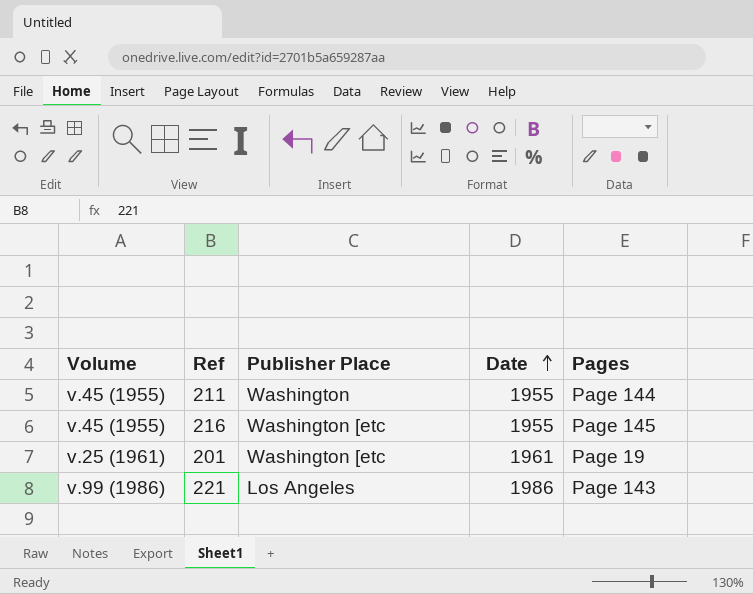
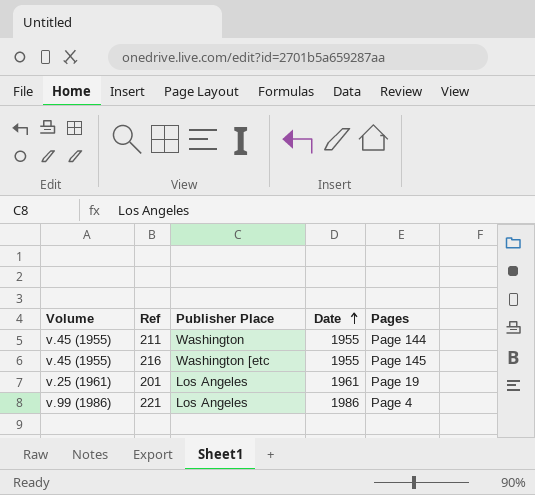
201 | Publisher Place: Washington [etc -> Los Angeles
221 | Pages: Page 143 -> Page 4

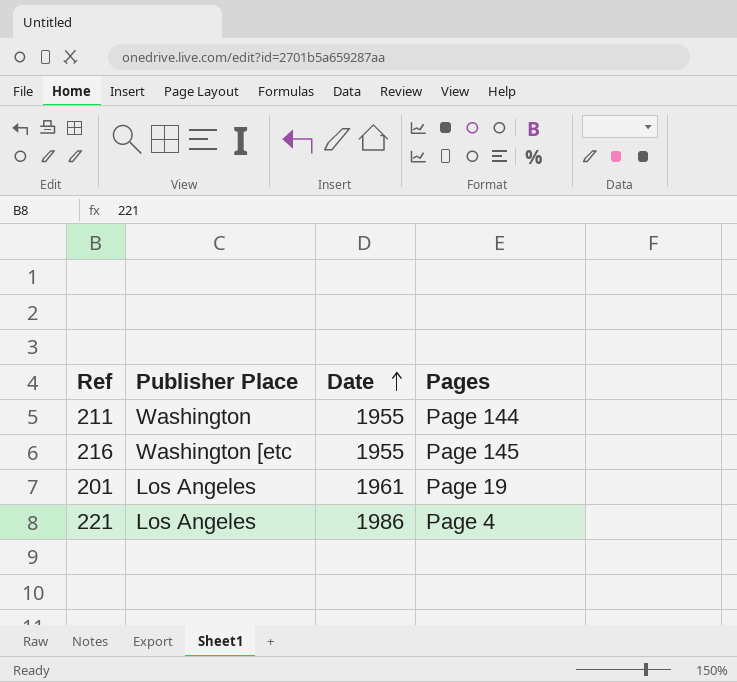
column Volume | position: 1 -> none

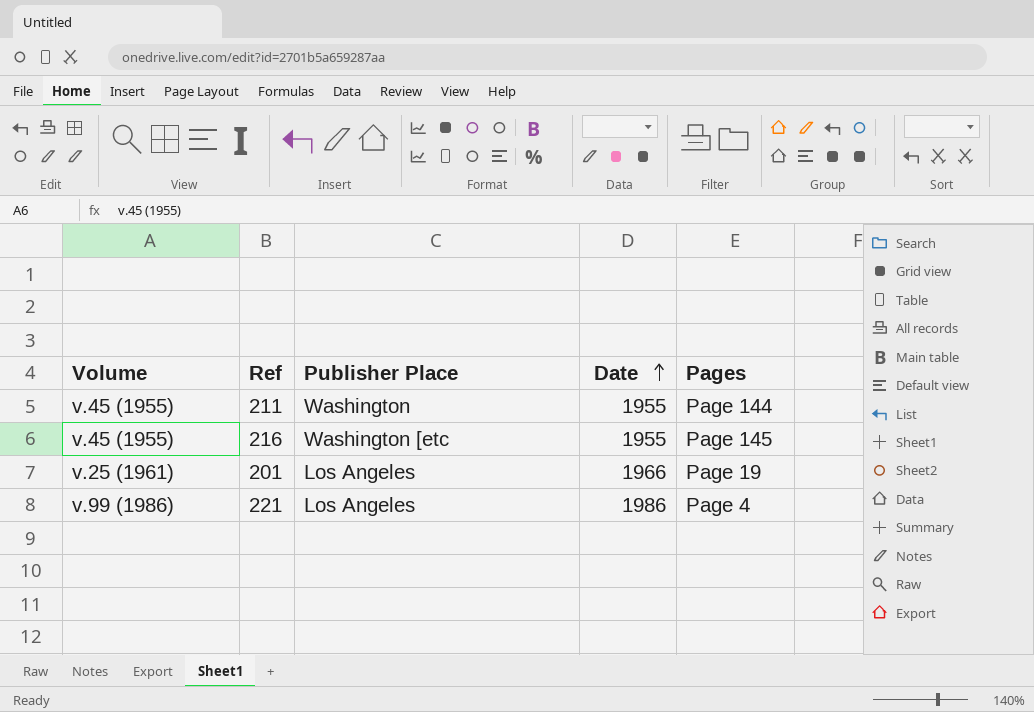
column Volume | position: none -> 1
201 | Date: 1961 -> 1966

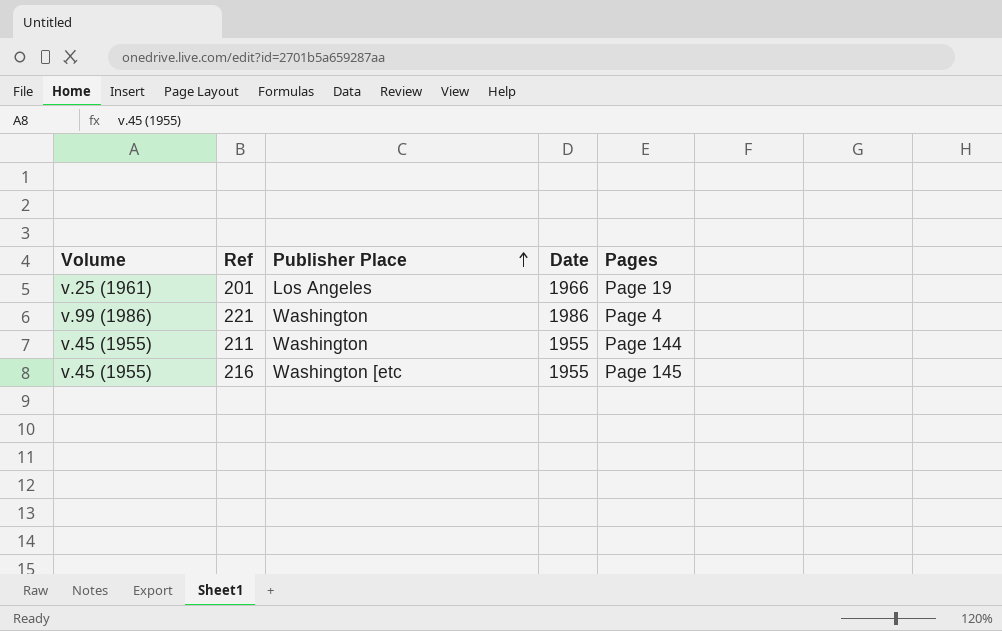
row order: Date ascending -> Publisher Place ascending
221 | Publisher Place: Los Angeles -> Washington

